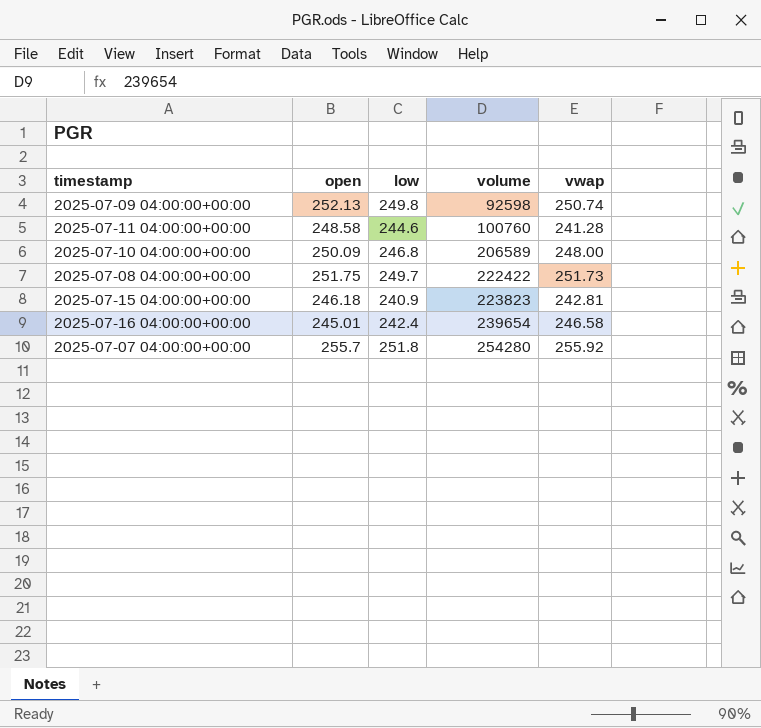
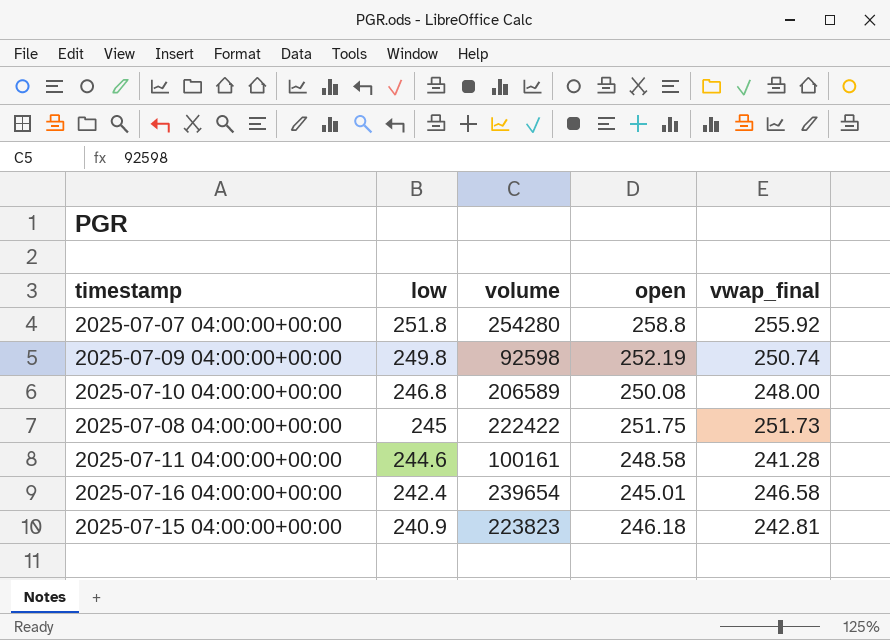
row order: volume ascending -> low descending
column open | position: 2 -> 4
column name: vwap -> vwap_final
2025-07-07 04:00:00+00:00 | open: 255.7 -> 258.8
2025-07-09 04:00:00+00:00 | open: 252.13 -> 252.19
2025-07-10 04:00:00+00:00 | open: 250.09 -> 250.08
2025-07-08 04:00:00+00:00 | low: 249.7 -> 245
2025-07-11 04:00:00+00:00 | volume: 100760 -> 100161

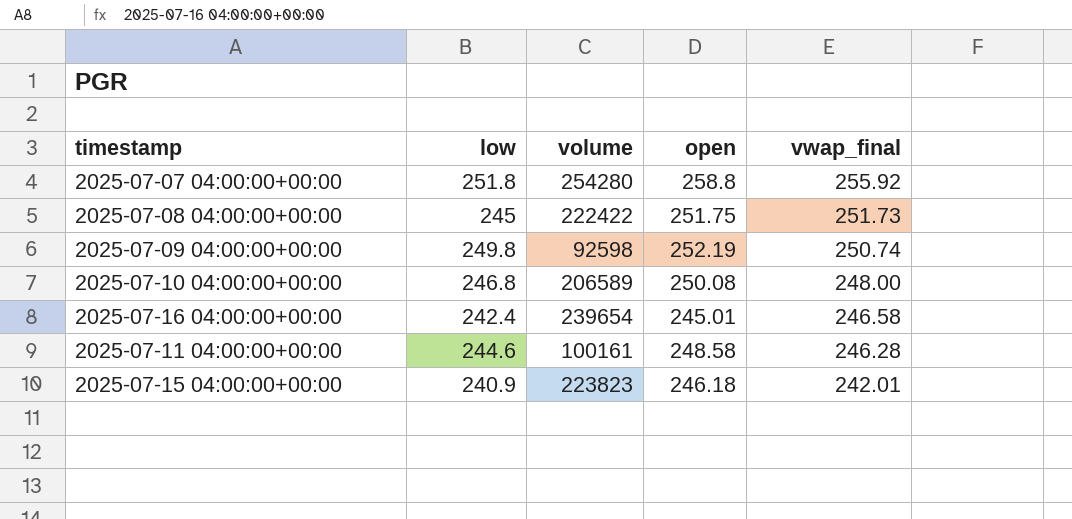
row order: low descending -> vwap_final descending
2025-07-11 04:00:00+00:00 | vwap_final: 241.28 -> 246.28
2025-07-15 04:00:00+00:00 | vwap_final: 242.81 -> 242.01

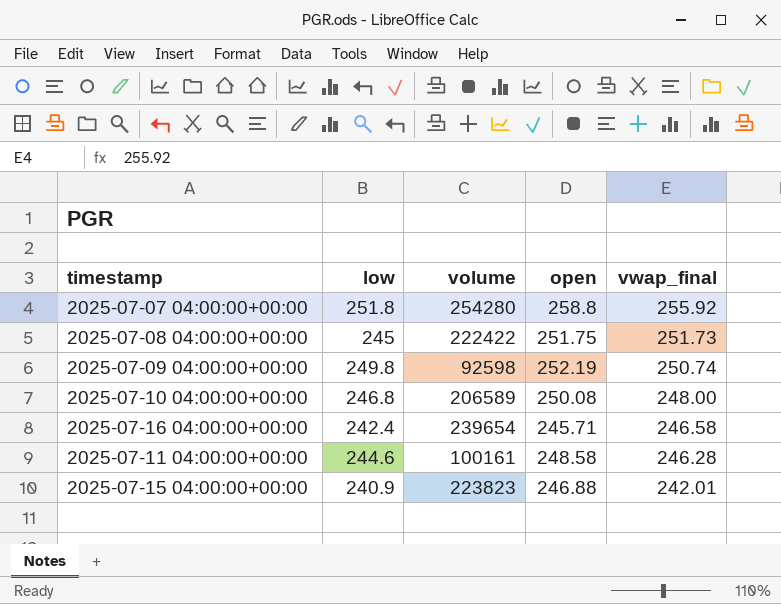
2025-07-16 04:00:00+00:00 | open: 245.01 -> 245.71
2025-07-15 04:00:00+00:00 | open: 246.18 -> 246.88

